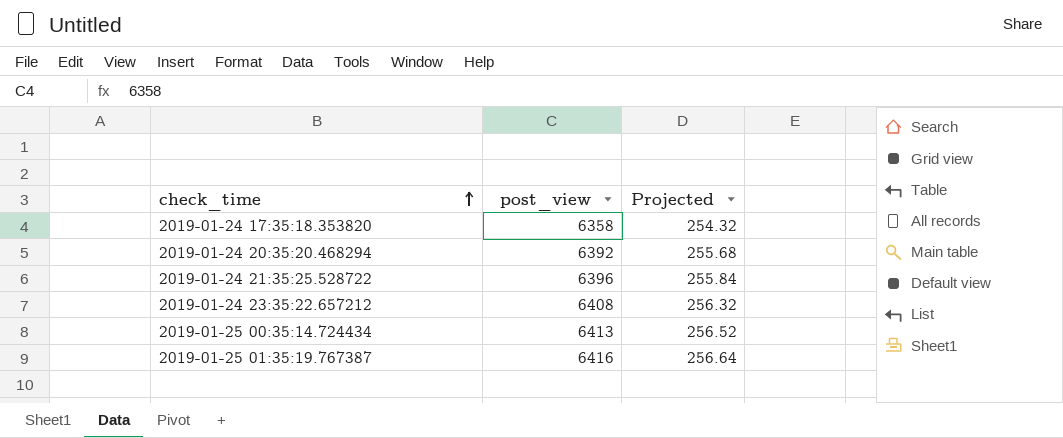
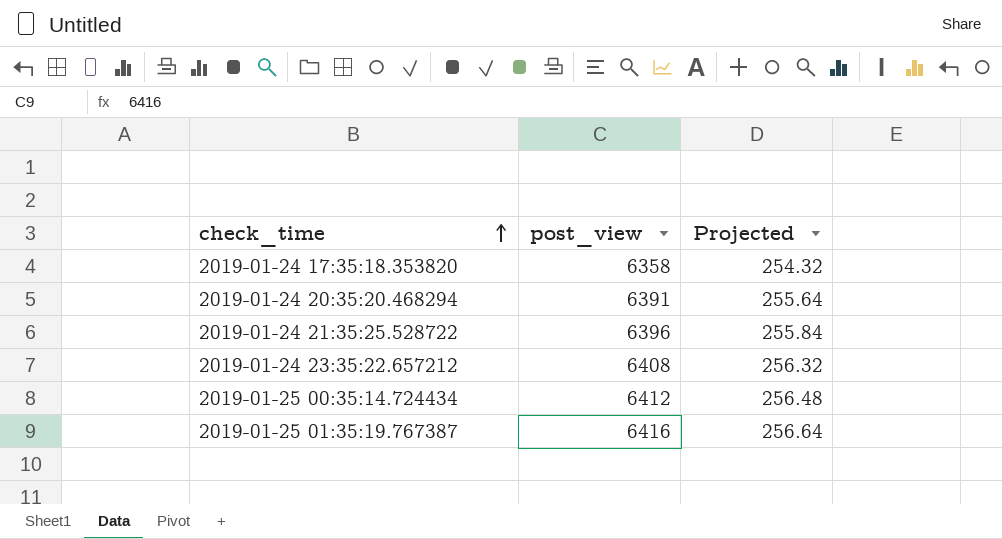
2019-01-24 20:35:20.468294 | post_view: 6392 -> 6391
2019-01-24 20:35:20.468294 | Projected: 255.68 -> 255.64
2019-01-25 00:35:14.724434 | post_view: 6413 -> 6412
2019-01-25 00:35:14.724434 | Projected: 256.52 -> 256.48

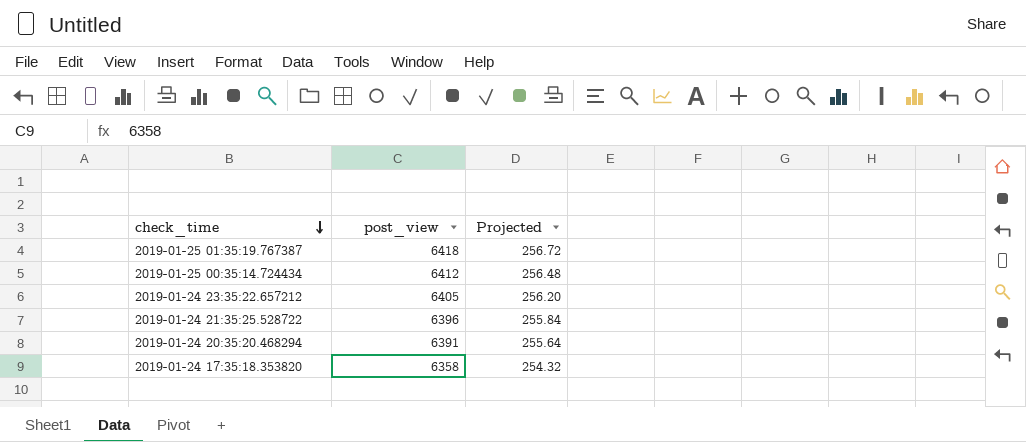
row order: check_time ascending -> check_time descending
2019-01-25 01:35:19.767387 | post_view: 6416 -> 6418
2019-01-25 01:35:19.767387 | Projected: 256.64 -> 256.72
2019-01-24 23:35:22.657212 | post_view: 6408 -> 6405
2019-01-24 23:35:22.657212 | Projected: 256.32 -> 256.20

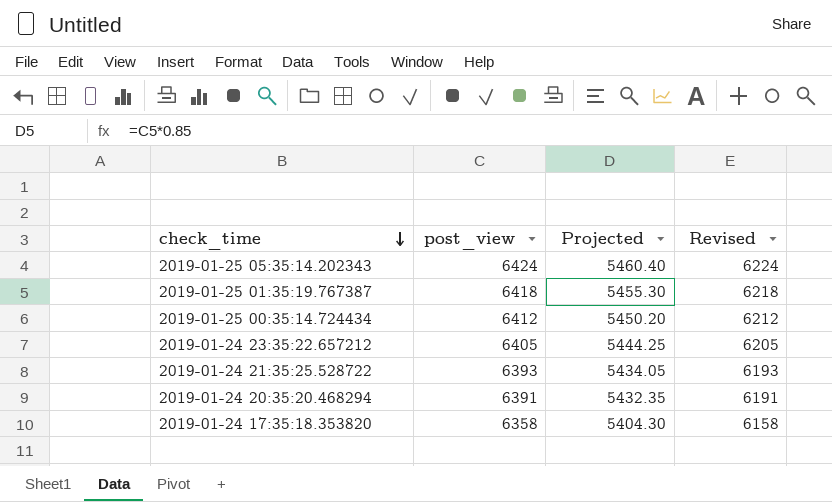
column Projected | formula: [post_view] * 0.04 -> [post_view] * 0.85
column Revised | formula: none -> [post_view] - 200
row 2019-01-25 05:35:14.202343: none -> 6424 | 5460.40 | 6224
2019-01-24 21:35:25.528722 | post_view: 6396 -> 6393

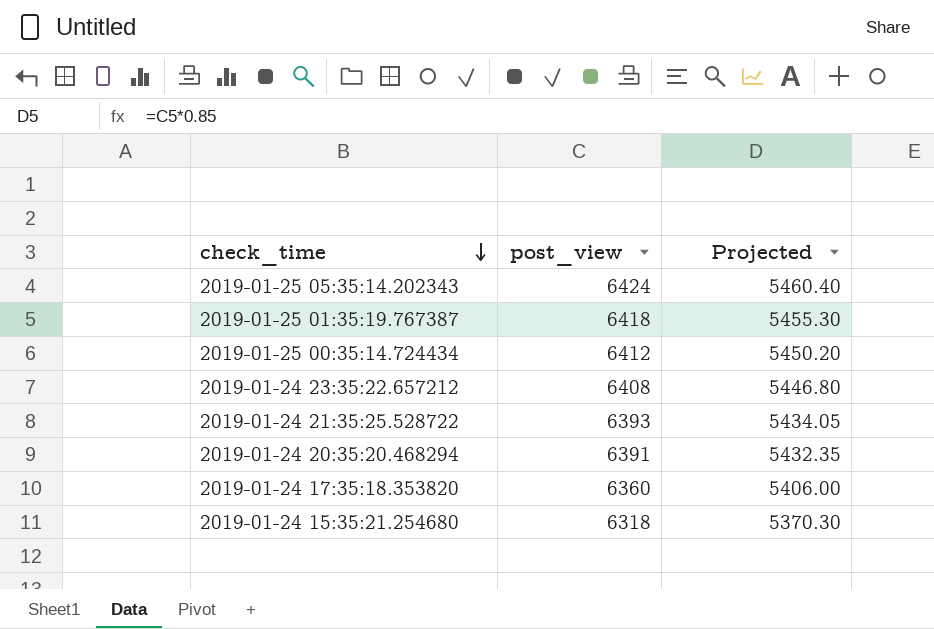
column Revised | formula: [post_view] - 200 -> none
2019-01-24 23:35:22.657212 | post_view: 6405 -> 6408
2019-01-24 23:35:22.657212 | Projected: 5444.25 -> 5446.80
2019-01-24 17:35:18.353820 | post_view: 6358 -> 6360
2019-01-24 17:35:18.353820 | Projected: 5404.30 -> 5406.00
row 2019-01-24 15:35:21.254680: none -> 6318 | 5370.30

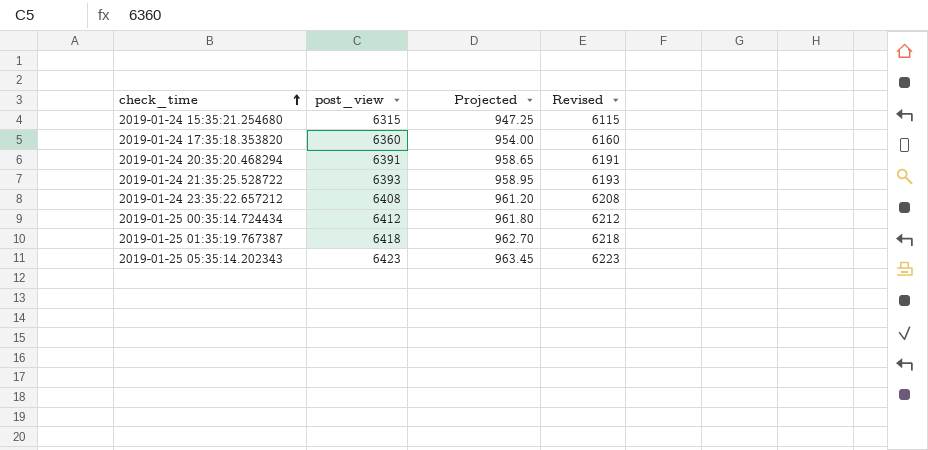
row order: check_time descending -> check_time ascending
column Projected | formula: [post_view] * 0.85 -> [post_view] * 0.15
column Revised | formula: none -> [post_view] - 200
2019-01-24 15:35:21.254680 | post_view: 6318 -> 6315
2019-01-25 05:35:14.202343 | post_view: 6424 -> 6423

